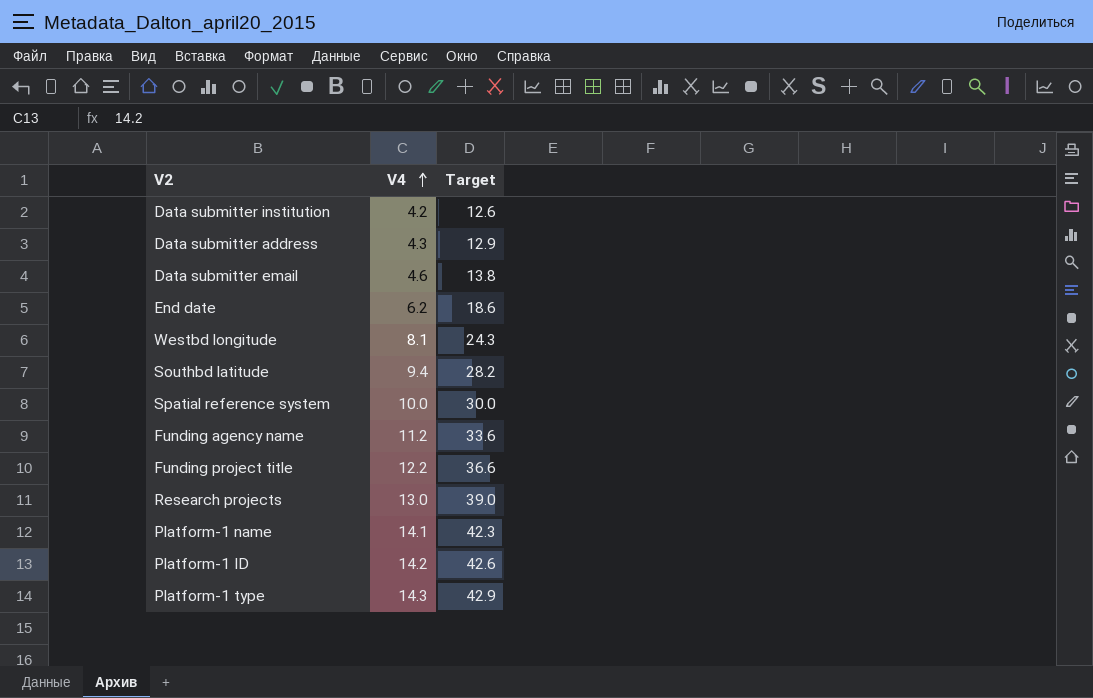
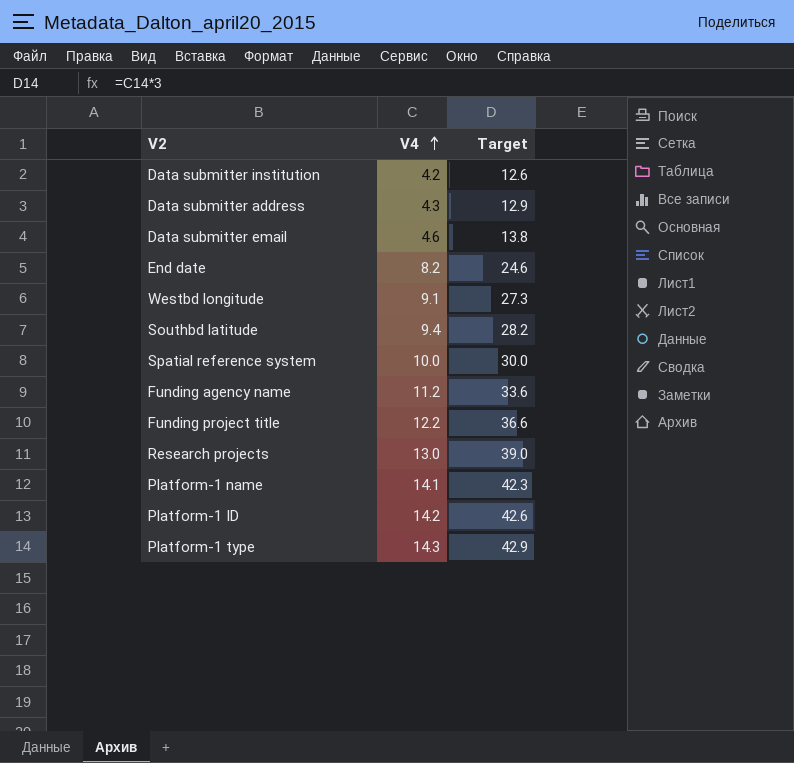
End date | V4: 6.2 -> 8.2
End date | Target: 18.6 -> 24.6
Westbd longitude | V4: 8.1 -> 9.1
Westbd longitude | Target: 24.3 -> 27.3

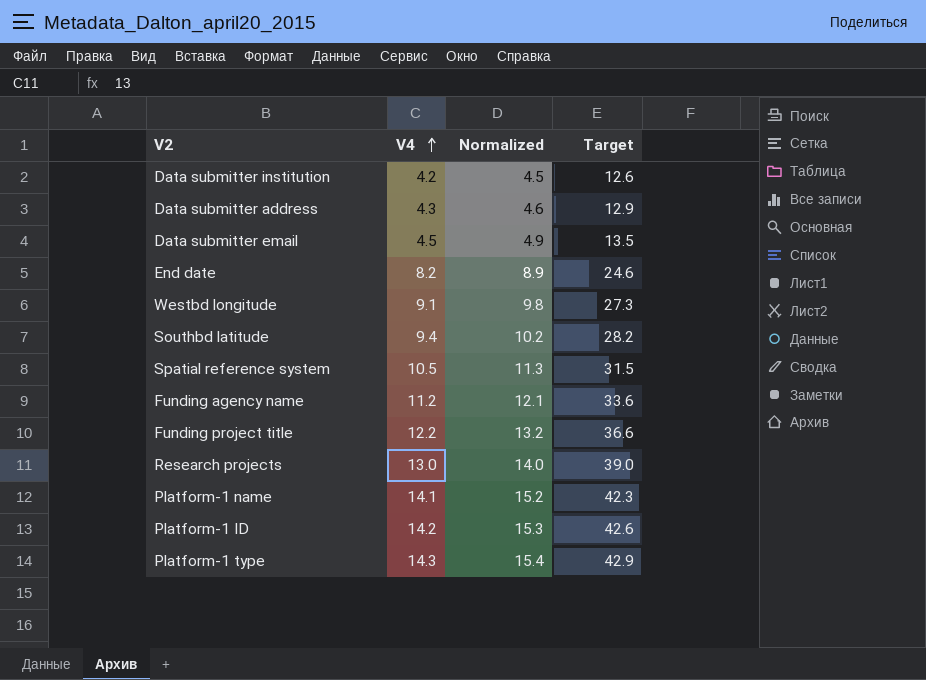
column Normalized | formula: none -> [V4] * 1.08
Data submitter email | V4: 4.6 -> 4.5
Data submitter email | Target: 13.8 -> 13.5
Spatial reference system | V4: 10.0 -> 10.5
Spatial reference system | Target: 30.0 -> 31.5

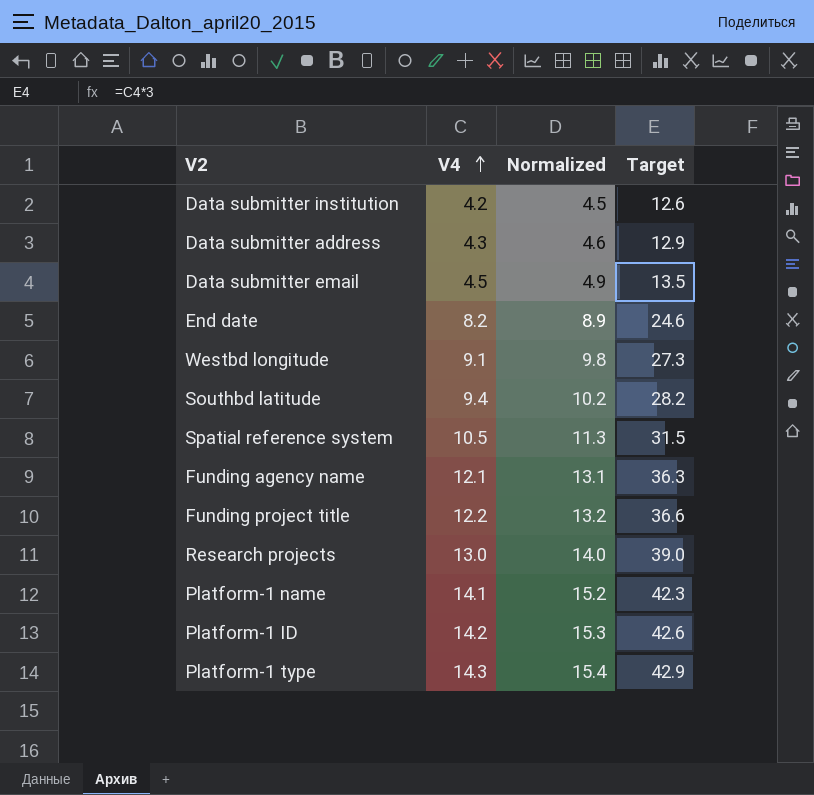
Funding agency name | V4: 11.2 -> 12.1
Funding agency name | Normalized: 12.1 -> 13.1
Funding agency name | Target: 33.6 -> 36.3

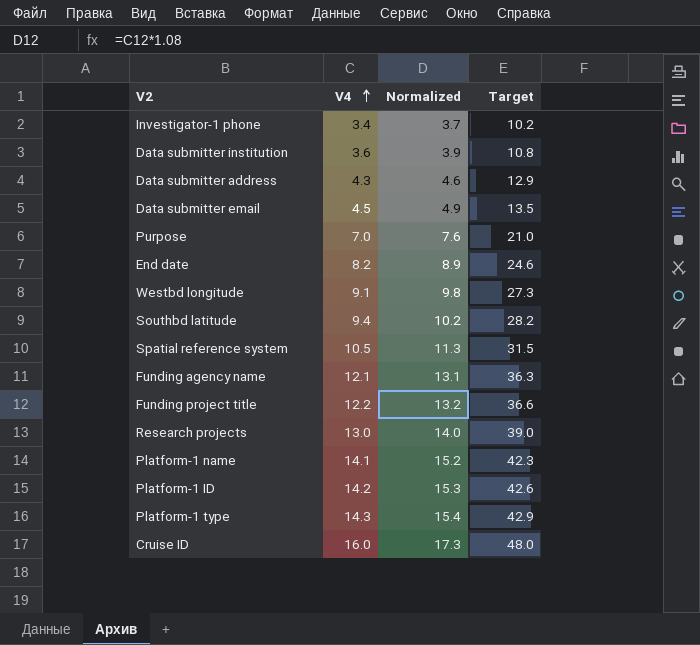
row Investigator-1 phone: none -> 3.4 | 3.7 | 10.2
Data submitter institution | V4: 4.2 -> 3.6
Data submitter institution | Normalized: 4.5 -> 3.9
Data submitter institution | Target: 12.6 -> 10.8
row Purpose: none -> 7.0 | 7.6 | 21.0
row Cruise ID: none -> 16.0 | 17.3 | 48.0

